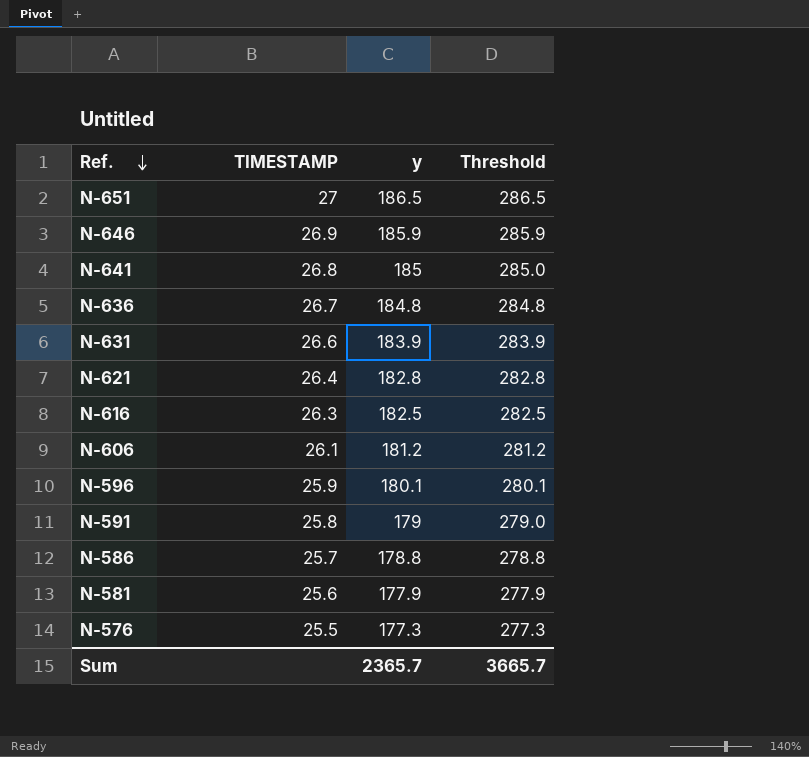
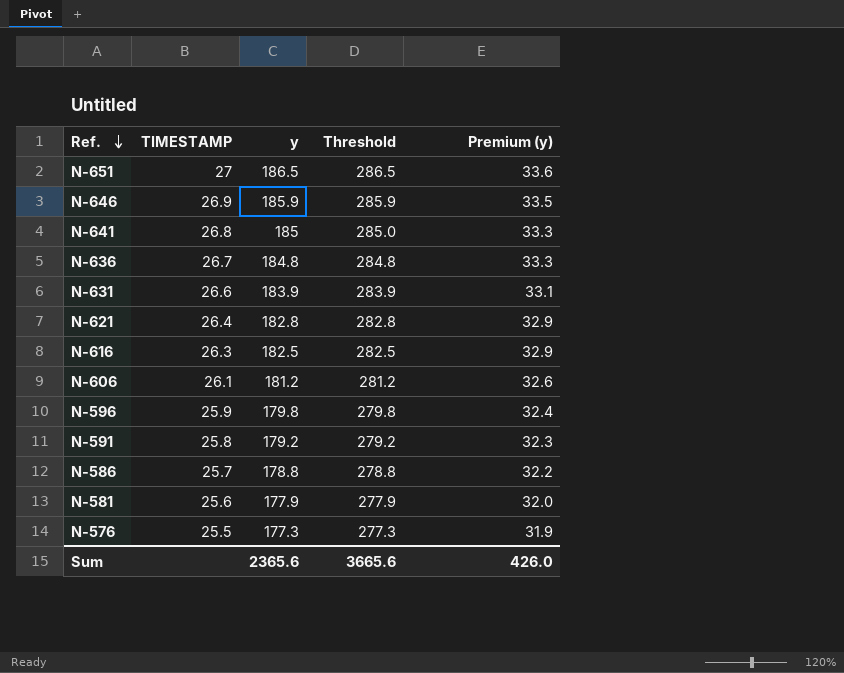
column Premium (y) | formula: none -> [y] * 0.18
N-596 | y: 180.1 -> 179.8
N-596 | Threshold: 280.1 -> 279.8
N-591 | y: 179 -> 179.2
N-591 | Threshold: 279.0 -> 279.2
Sum | y: 2365.7 -> 2365.6
Sum | Threshold: 3665.7 -> 3665.6

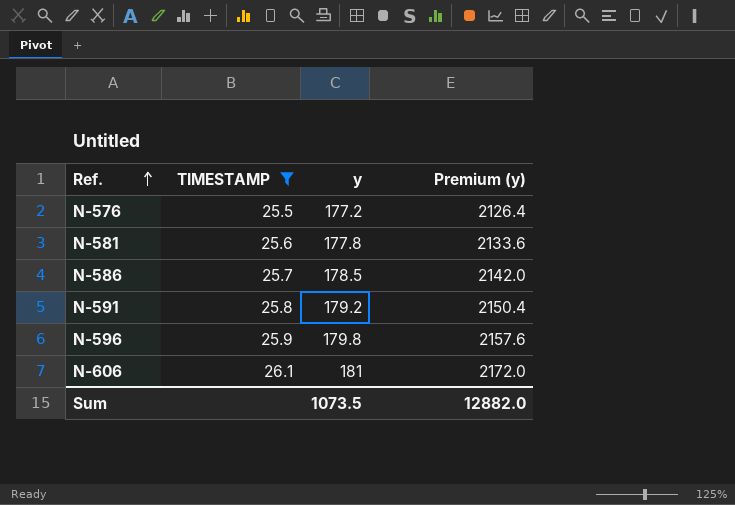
filter: none -> TIMESTAMP <= 26.1
row order: Ref. descending -> Ref. ascending
column Threshold | formula: [y] + 100 -> none
column Premium (y) | formula: [y] * 0.18 -> [y] * 12
N-576 | y: 177.3 -> 177.2
N-581 | y: 177.9 -> 177.8
N-586 | y: 178.8 -> 178.5
N-606 | y: 181.2 -> 181
Sum | y: 2365.6 -> 1073.5
Sum | Premium (y): 426.0 -> 12882.0

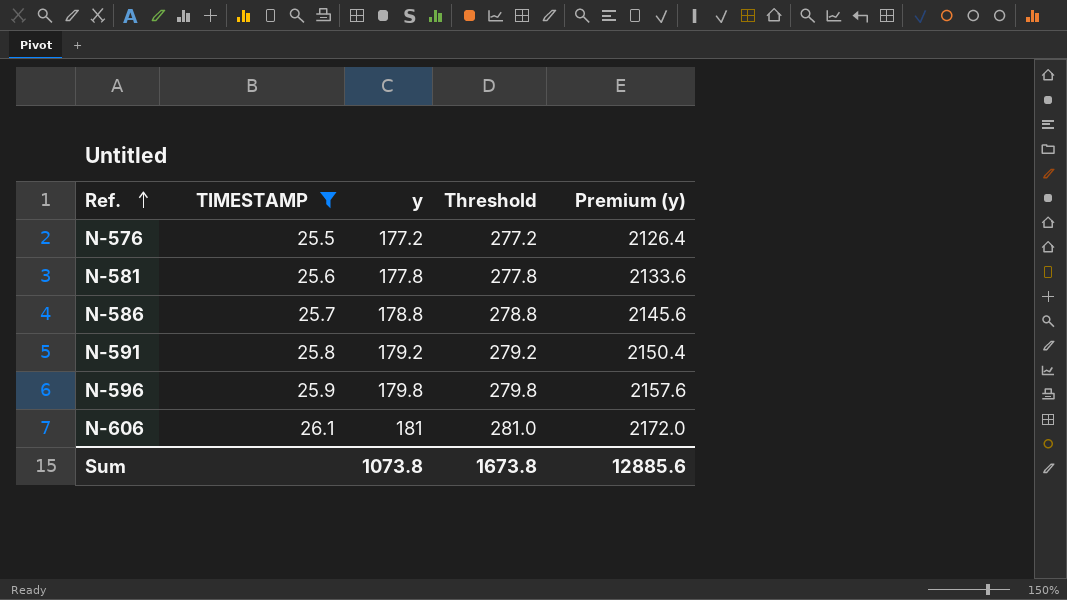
column Threshold | formula: none -> [y] + 100
N-586 | y: 178.5 -> 178.8
N-586 | Premium (y): 2142.0 -> 2145.6
Sum | y: 1073.5 -> 1073.8
Sum | Premium (y): 12882.0 -> 12885.6

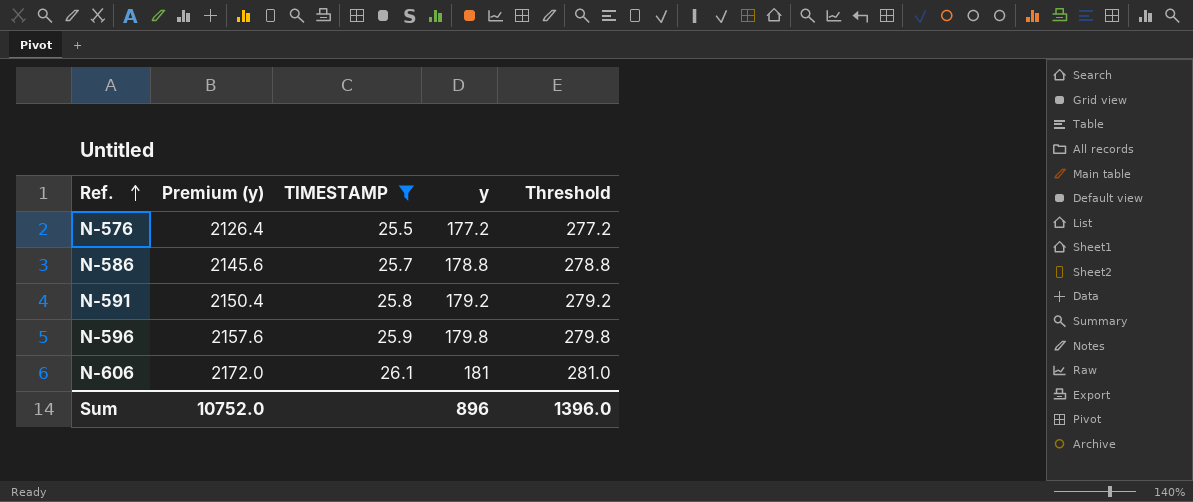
column Premium (y) | position: 5 -> 2
row N-581: 25.6 | 177.8 | 277.8 | 2133.6 -> none
Sum | Premium (y): 12885.6 -> 10752.0
Sum | y: 1073.8 -> 896
Sum | Threshold: 1673.8 -> 1396.0

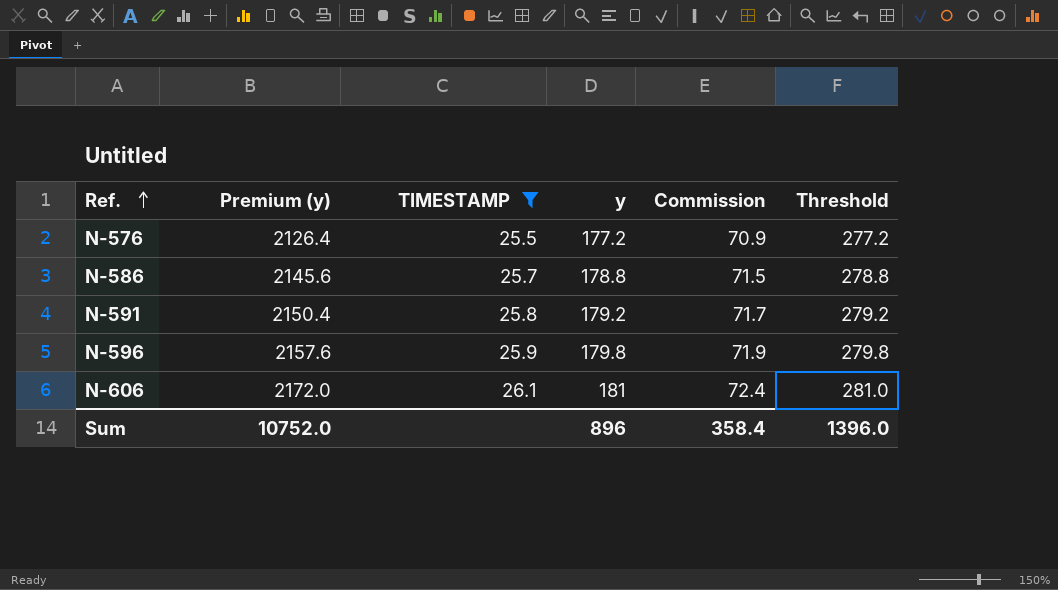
column Commission | formula: none -> [y] * 0.4

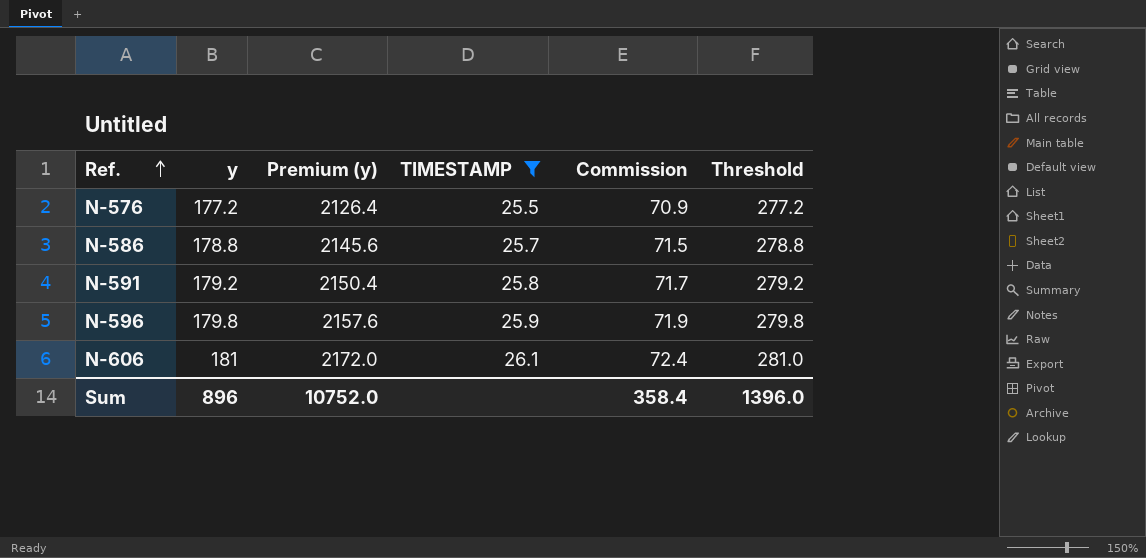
column y | position: 4 -> 2

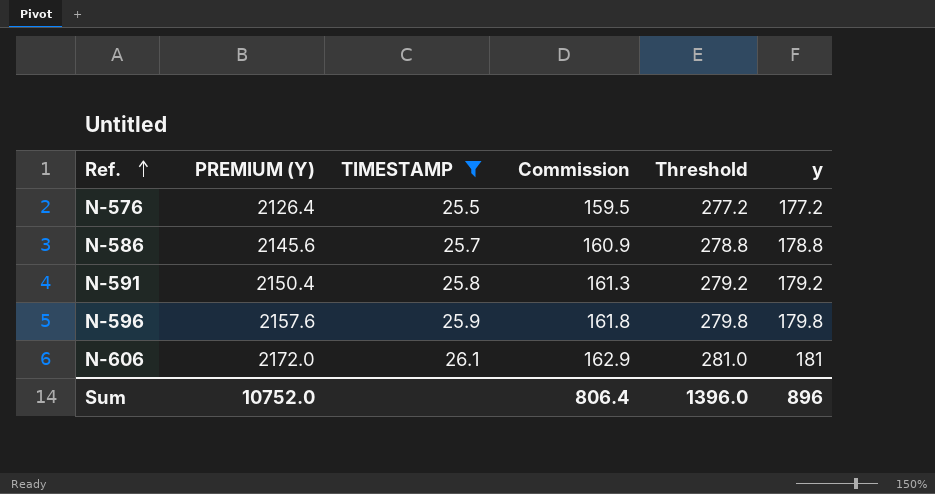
column name: Premium (y) -> PREMIUM (Y)
column Commission | formula: [y] * 0.4 -> [y] * 0.9
column y | position: 2 -> 6
Sum | Commission: 358.4 -> 806.4

